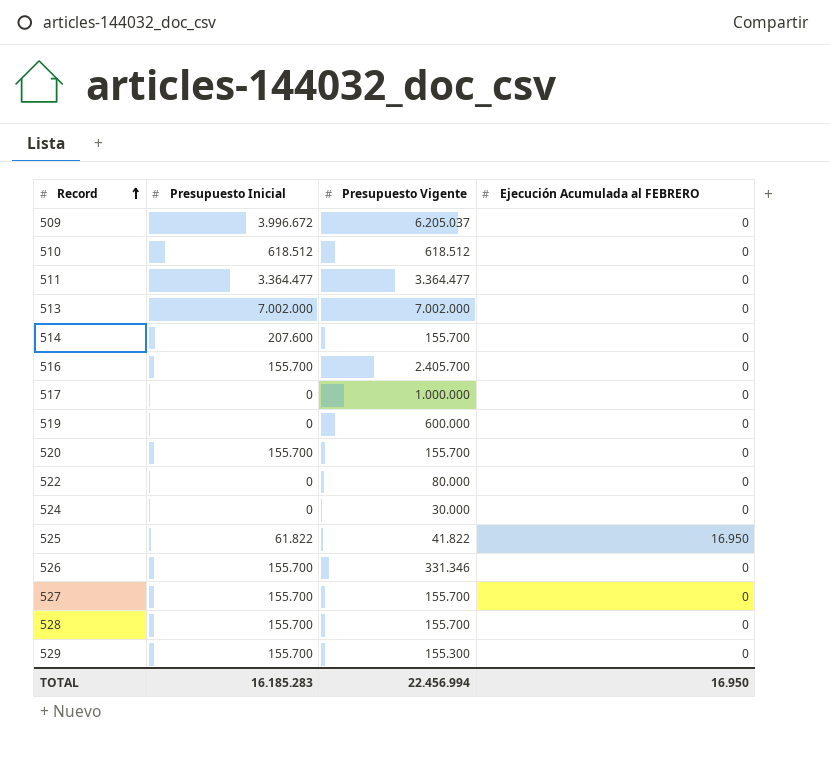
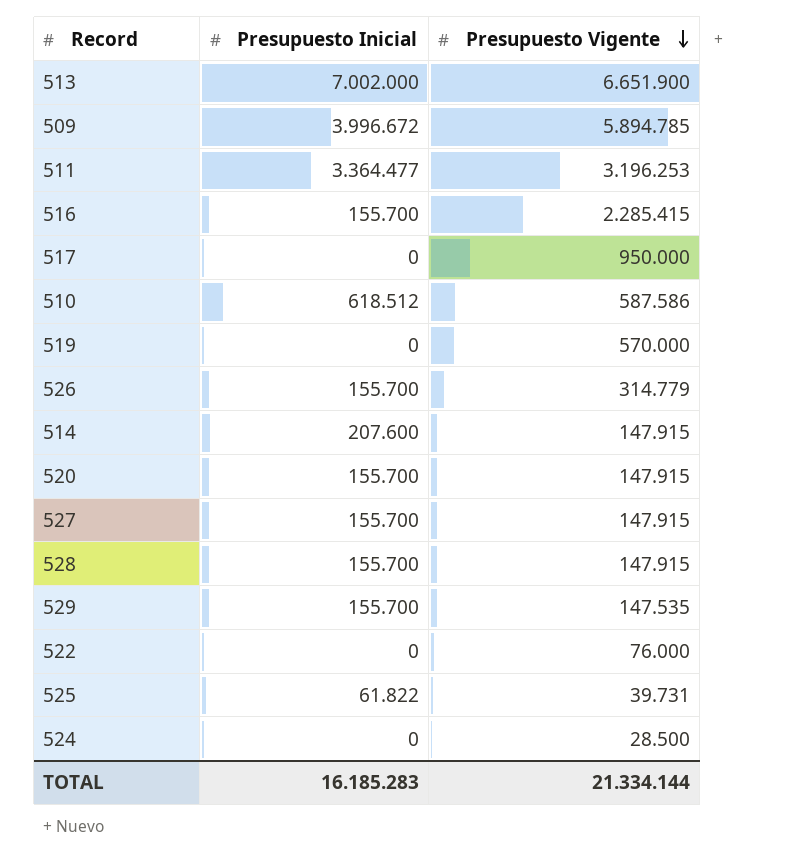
row order: Record ascending -> Presupuesto Vigente descending
column Ejecución Acumulada al FEBRERO | position: 4 -> none
513 | Presupuesto Vigente: 7.002.000 -> 6.651.900
509 | Presupuesto Vigente: 6.205.037 -> 5.894.785
511 | Presupuesto Vigente: 3.364.477 -> 3.196.253
516 | Presupuesto Vigente: 2.405.700 -> 2.285.415
517 | Presupuesto Vigente: 1.000.000 -> 950.000
510 | Presupuesto Vigente: 618.512 -> 587.586
519 | Presupuesto Vigente: 600.000 -> 570.000
526 | Presupuesto Vigente: 331.346 -> 314.779
514 | Presupuesto Vigente: 155.700 -> 147.915
520 | Presupuesto Vigente: 155.700 -> 147.915
527 | Presupuesto Vigente: 155.700 -> 147.915
528 | Presupuesto Vigente: 155.700 -> 147.915
529 | Presupuesto Vigente: 155.300 -> 147.535
522 | Presupuesto Vigente: 80.000 -> 76.000
525 | Presupuesto Vigente: 41.822 -> 39.731
524 | Presupuesto Vigente: 30.000 -> 28.500
TOTAL | Presupuesto Vigente: 22.456.994 -> 21.334.144

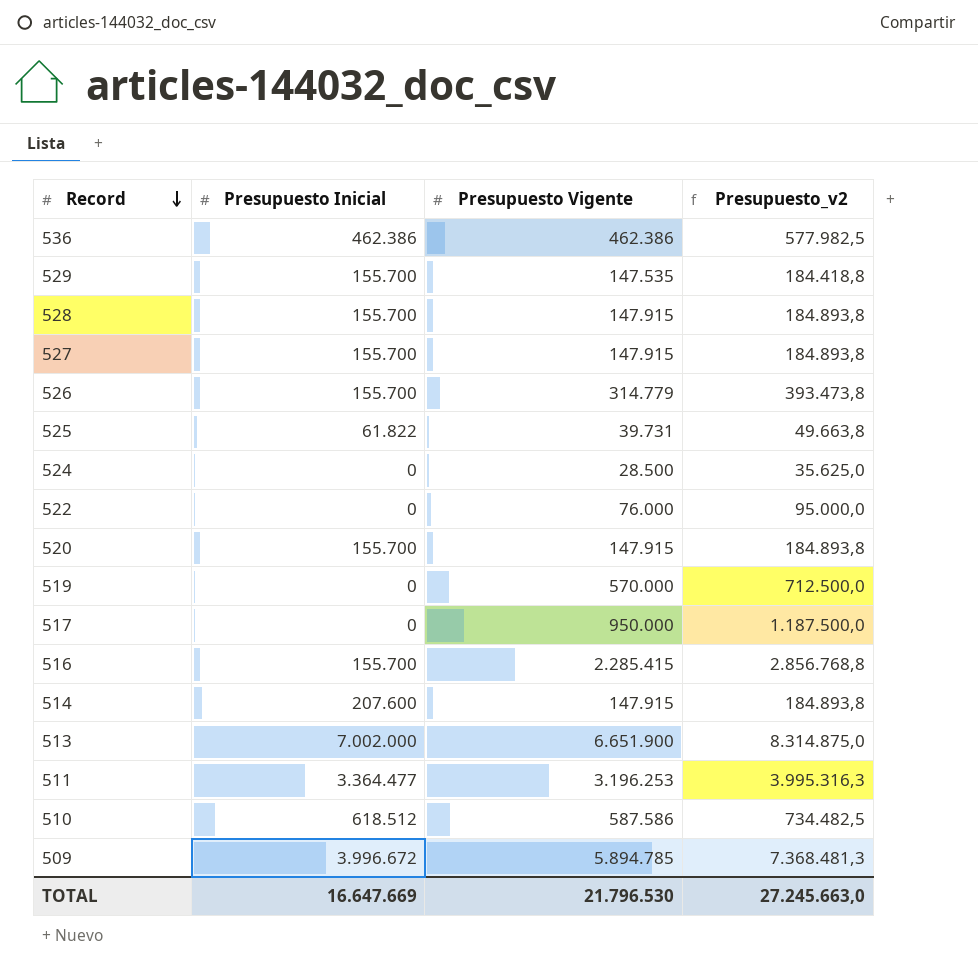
row order: Presupuesto Vigente descending -> Record descending
column Presupuesto_v2 | formula: none -> [Presupuesto Vigente] * 1,25
row 536: none -> 462.386 | 462.386 | 577.982,5
TOTAL | Presupuesto Inicial: 16.185.283 -> 16.647.669
TOTAL | Presupuesto Vigente: 21.334.144 -> 21.796.530

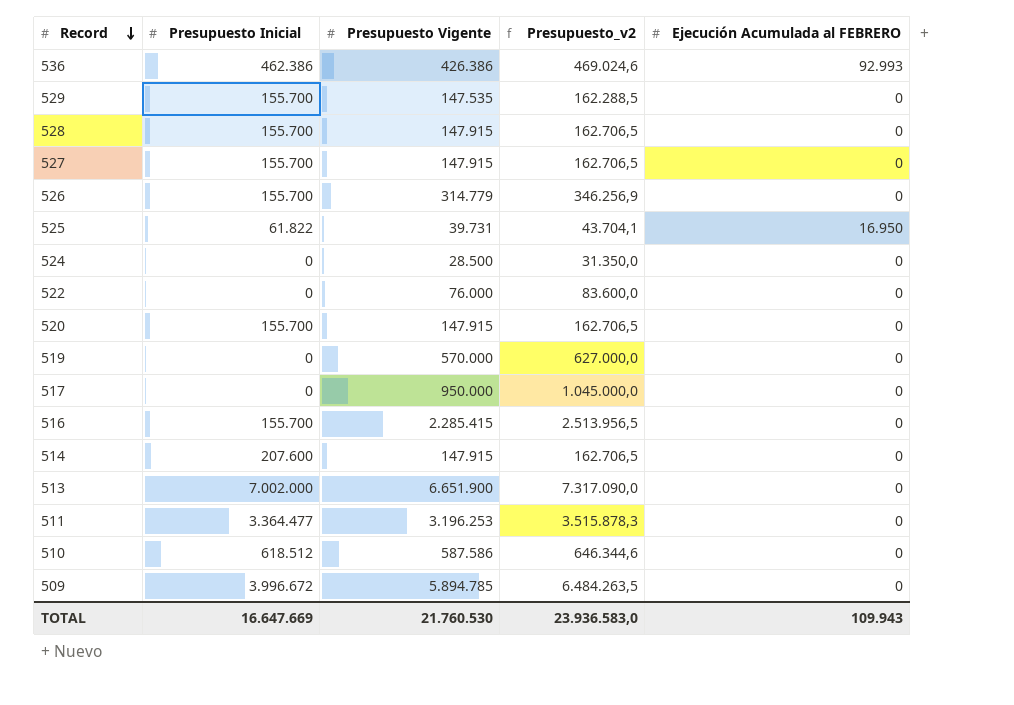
column Presupuesto_v2 | formula: [Presupuesto Vigente] * 1,25 -> [Presupuesto Vigente] * 1,1
column Ejecución Acumulada al FEBRERO | position: none -> 5
536 | Presupuesto Vigente: 462.386 -> 426.386
TOTAL | Presupuesto Vigente: 21.796.530 -> 21.760.530
TOTAL | Presupuesto_v2: 27.245.663,0 -> 23.936.583,0

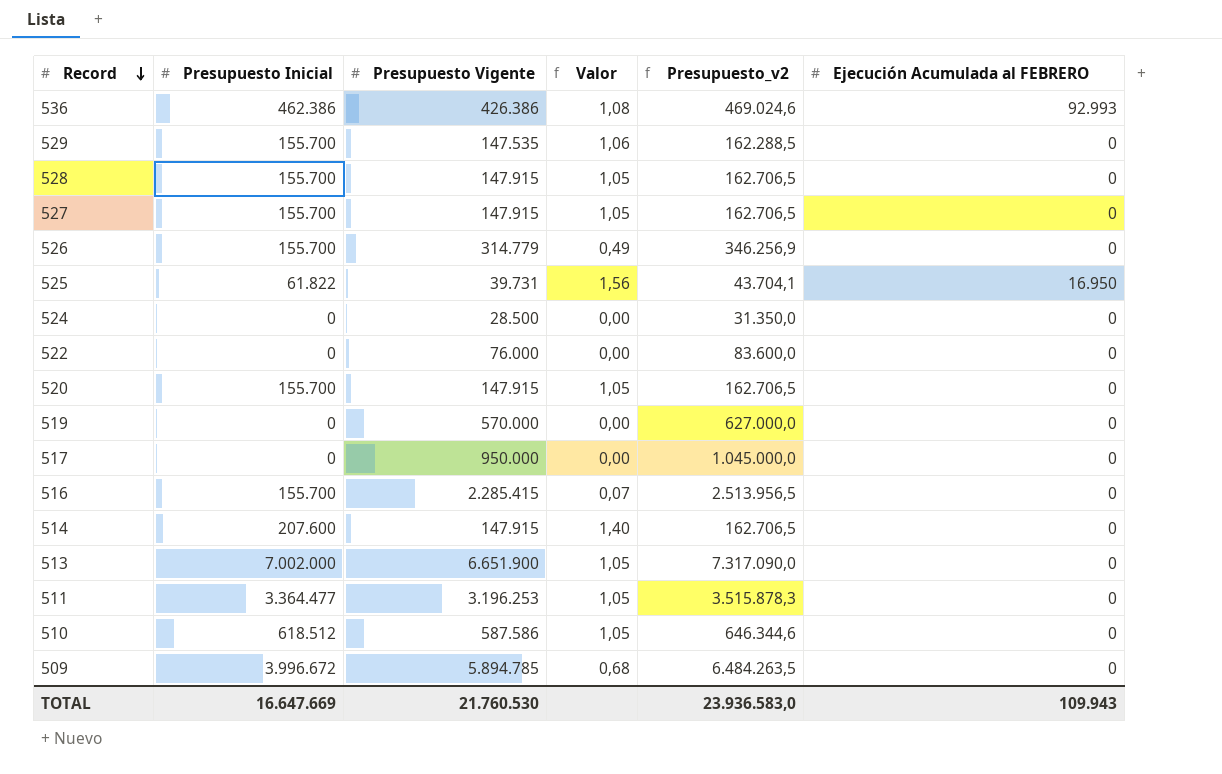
column Valor | formula: none -> [Presupuesto Inicial] / [Presupuesto Vigente]

